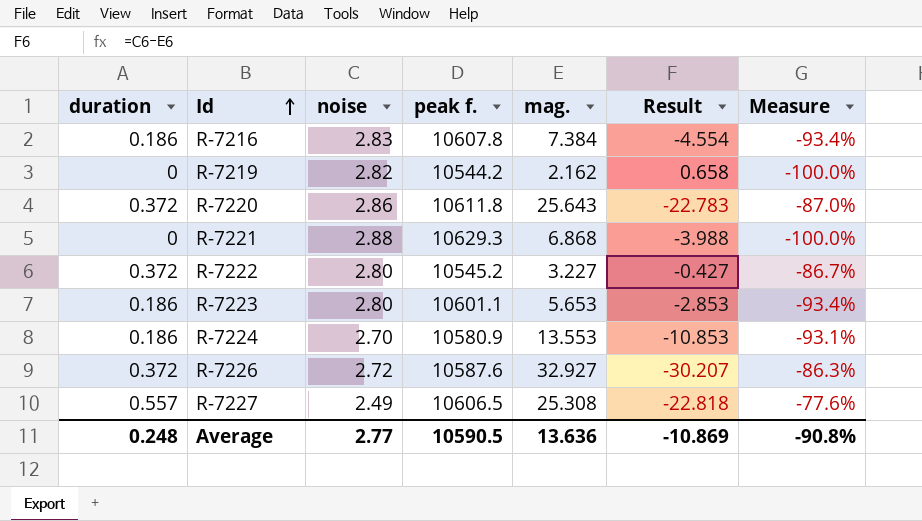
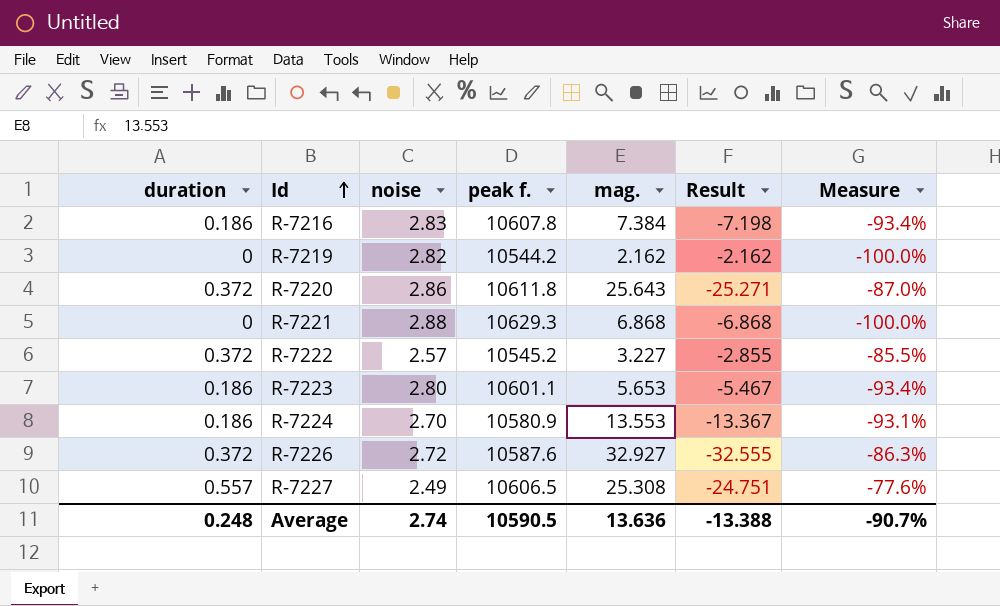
column Result | formula: [noise] - [mag.] -> [duration] - [mag.]
R-7222 | noise: 2.80 -> 2.57
R-7222 | Measure: -86.7% -> -85.5%
Average | noise: 2.77 -> 2.74
Average | Result: -10.869 -> -13.388
Average | Measure: -90.8% -> -90.7%

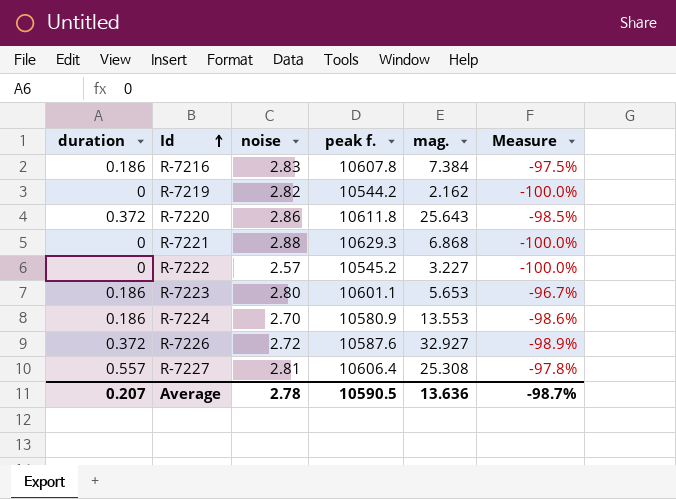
column Result | formula: [duration] - [mag.] -> none
column Measure | formula: ([duration] - [noise]) / [noise] -> ([duration] - [mag.]) / [mag.]
R-7222 | duration: 0.372 -> 0
R-7227 | noise: 2.49 -> 2.81
R-7227 | peak f.: 10606.5 -> 10606.4
Average | duration: 0.248 -> 0.207
Average | noise: 2.74 -> 2.78
Average | Measure: -90.7% -> -98.7%

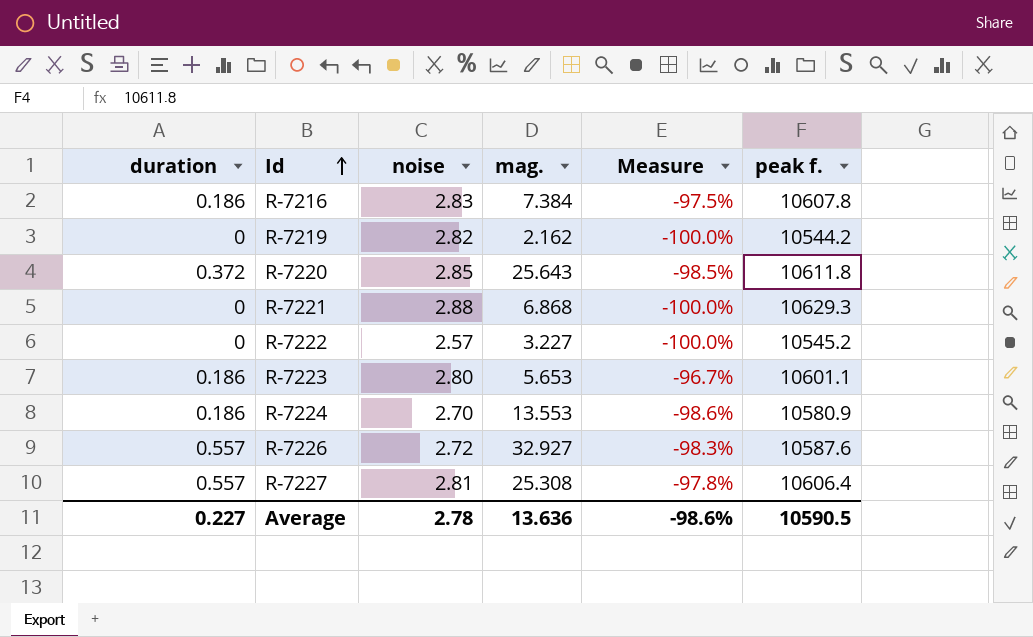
column peak f. | position: 4 -> 6
R-7220 | noise: 2.86 -> 2.85
R-7226 | duration: 0.372 -> 0.557
R-7226 | Measure: -98.9% -> -98.3%
Average | duration: 0.207 -> 0.227
Average | Measure: -98.7% -> -98.6%

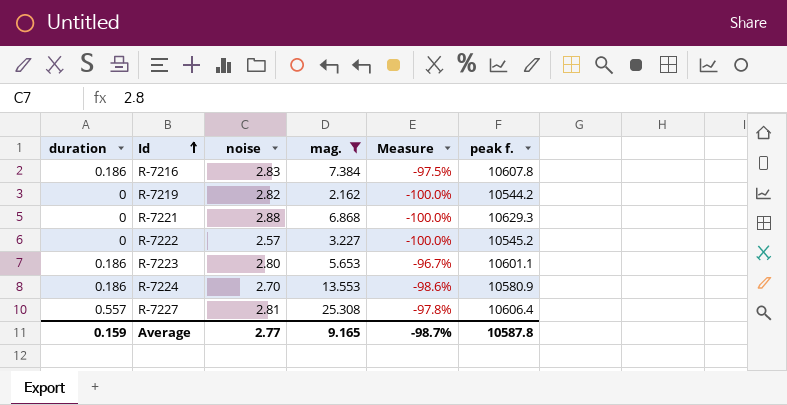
filter: none -> mag. <= 25.308
Average | duration: 0.227 -> 0.159
Average | noise: 2.78 -> 2.77
Average | mag.: 13.636 -> 9.165
Average | Measure: -98.6% -> -98.7%
Average | peak f.: 10590.5 -> 10587.8

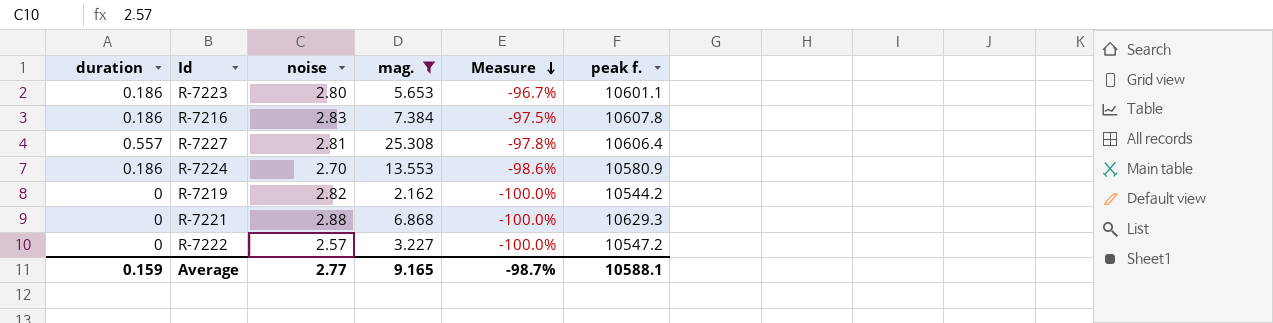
row order: Id ascending -> Measure descending
R-7222 | peak f.: 10545.2 -> 10547.2
Average | peak f.: 10587.8 -> 10588.1

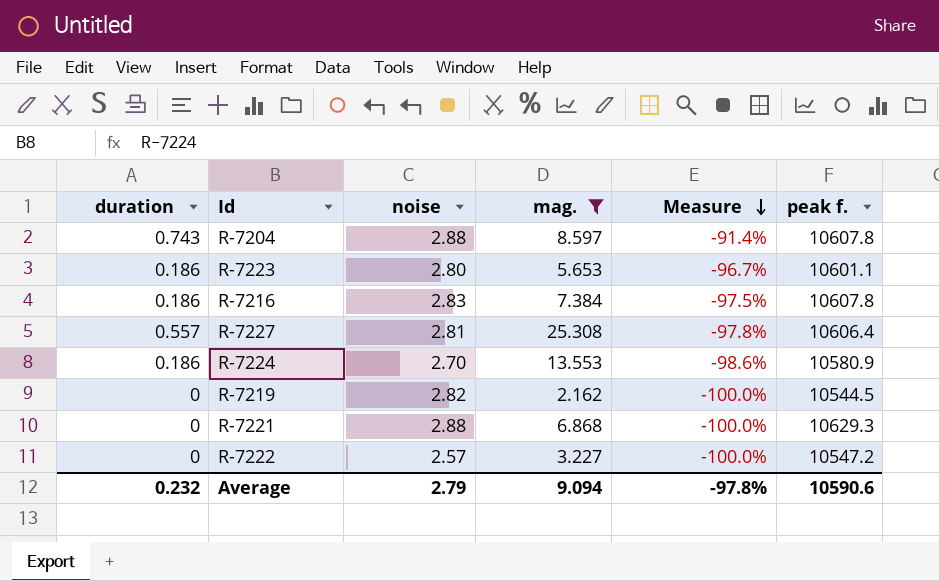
row R-7204: none -> 0.743 | 2.88 | 8.597 | -91.4% | 10607.8
R-7219 | peak f.: 10544.2 -> 10544.5
Average | duration: 0.159 -> 0.232
Average | noise: 2.77 -> 2.79
Average | mag.: 9.165 -> 9.094
Average | Measure: -98.7% -> -97.8%
Average | peak f.: 10588.1 -> 10590.6

